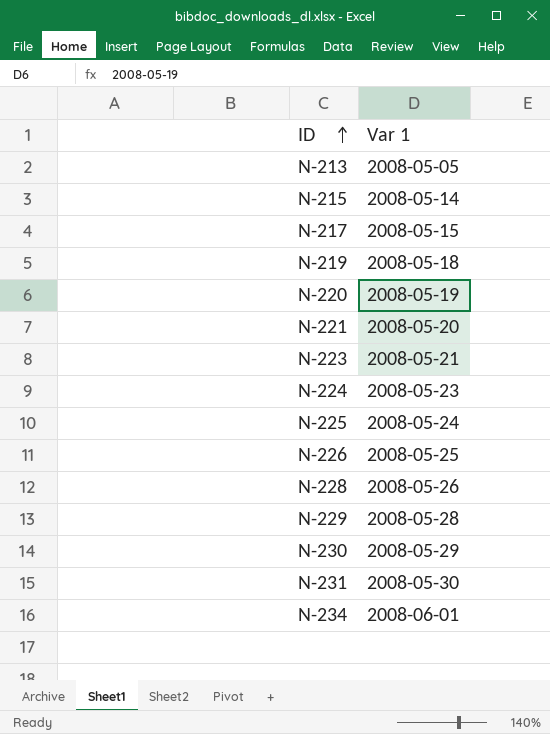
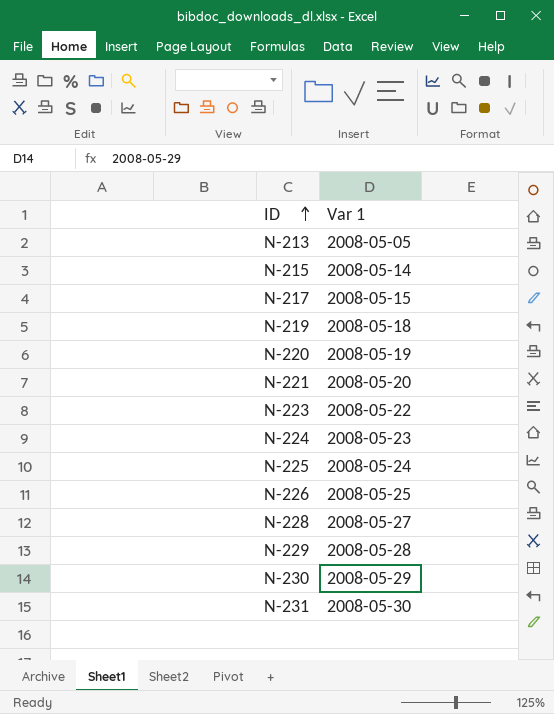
row N-234: 2008-06-01 -> none
N-223 | Var 1: 2008-05-21 -> 2008-05-22
N-228 | Var 1: 2008-05-26 -> 2008-05-27

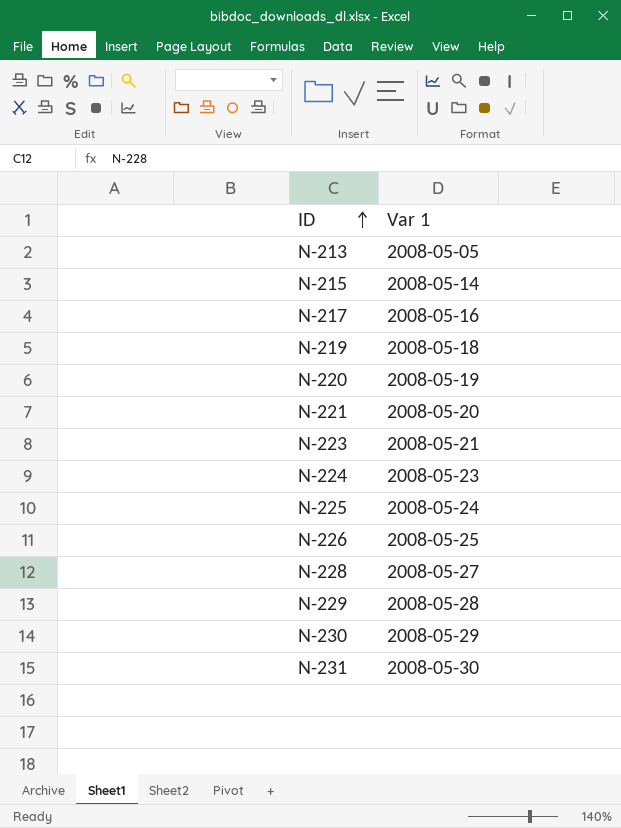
N-217 | Var 1: 2008-05-15 -> 2008-05-16
N-223 | Var 1: 2008-05-22 -> 2008-05-21

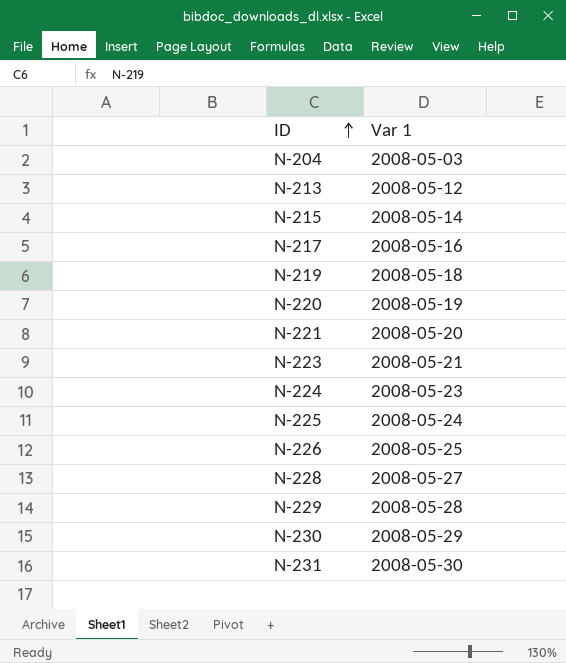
row N-204: none -> 2008-05-03
N-213 | Var 1: 2008-05-05 -> 2008-05-12

